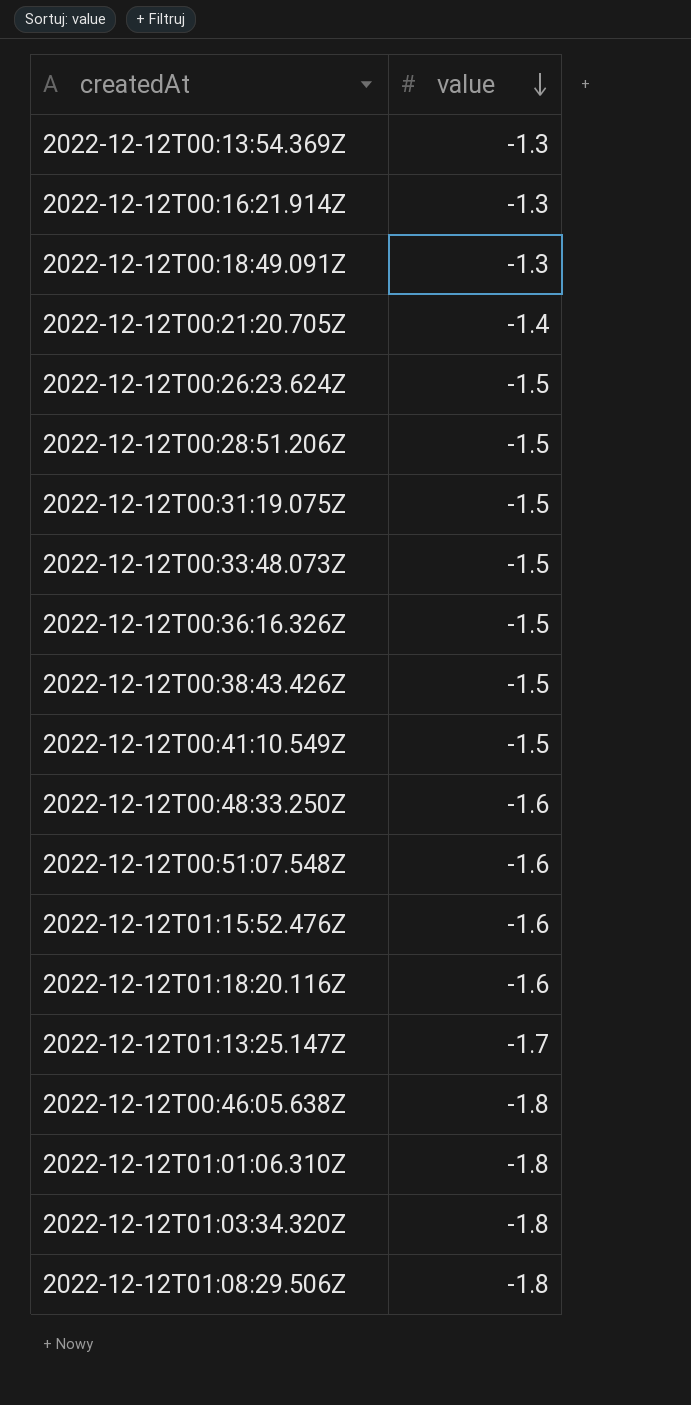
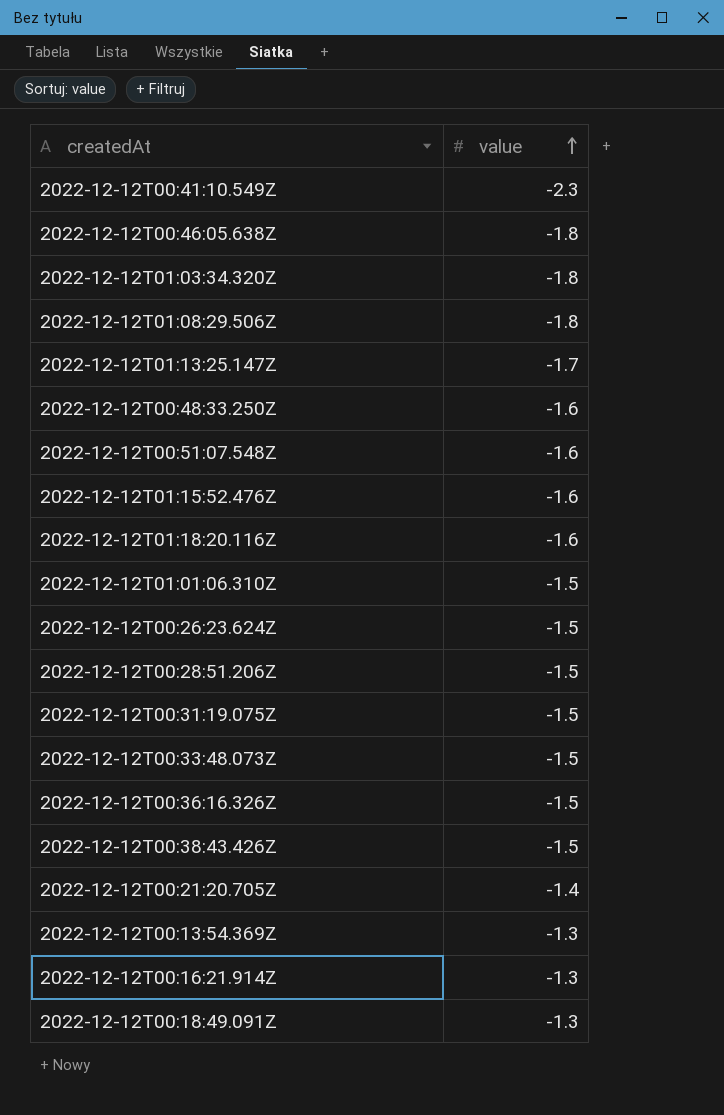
row order: value descending -> value ascending
2022-12-12T00:41:10.549Z | value: -1.5 -> -2.3
2022-12-12T01:01:06.310Z | value: -1.8 -> -1.5

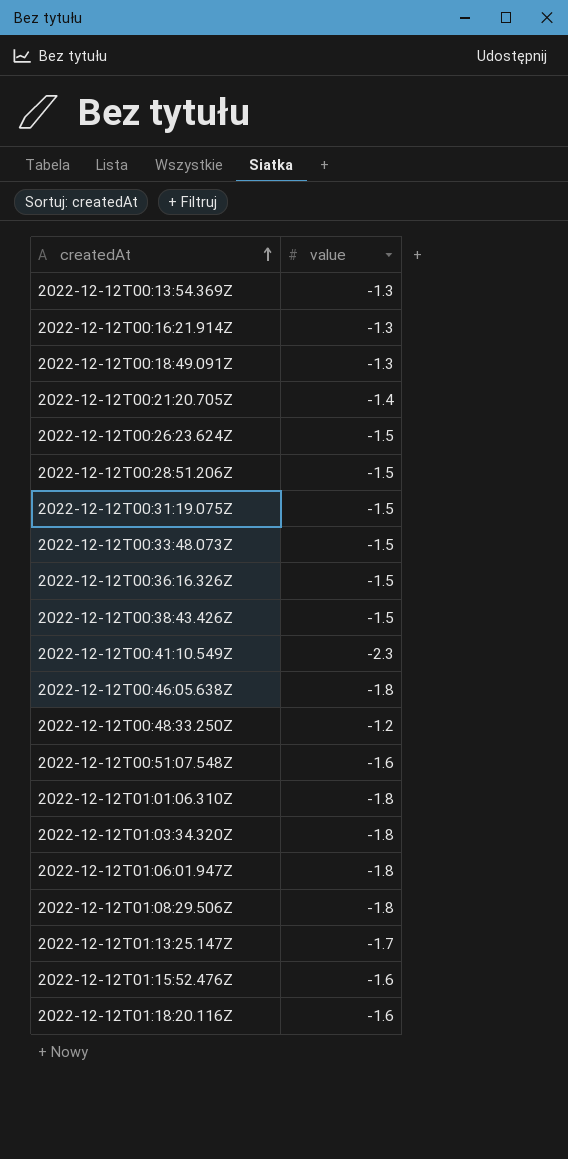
row order: value ascending -> createdAt ascending
2022-12-12T00:48:33.250Z | value: -1.6 -> -1.2
2022-12-12T01:01:06.310Z | value: -1.5 -> -1.8
row 2022-12-12T01:06:01.947Z: none -> -1.8

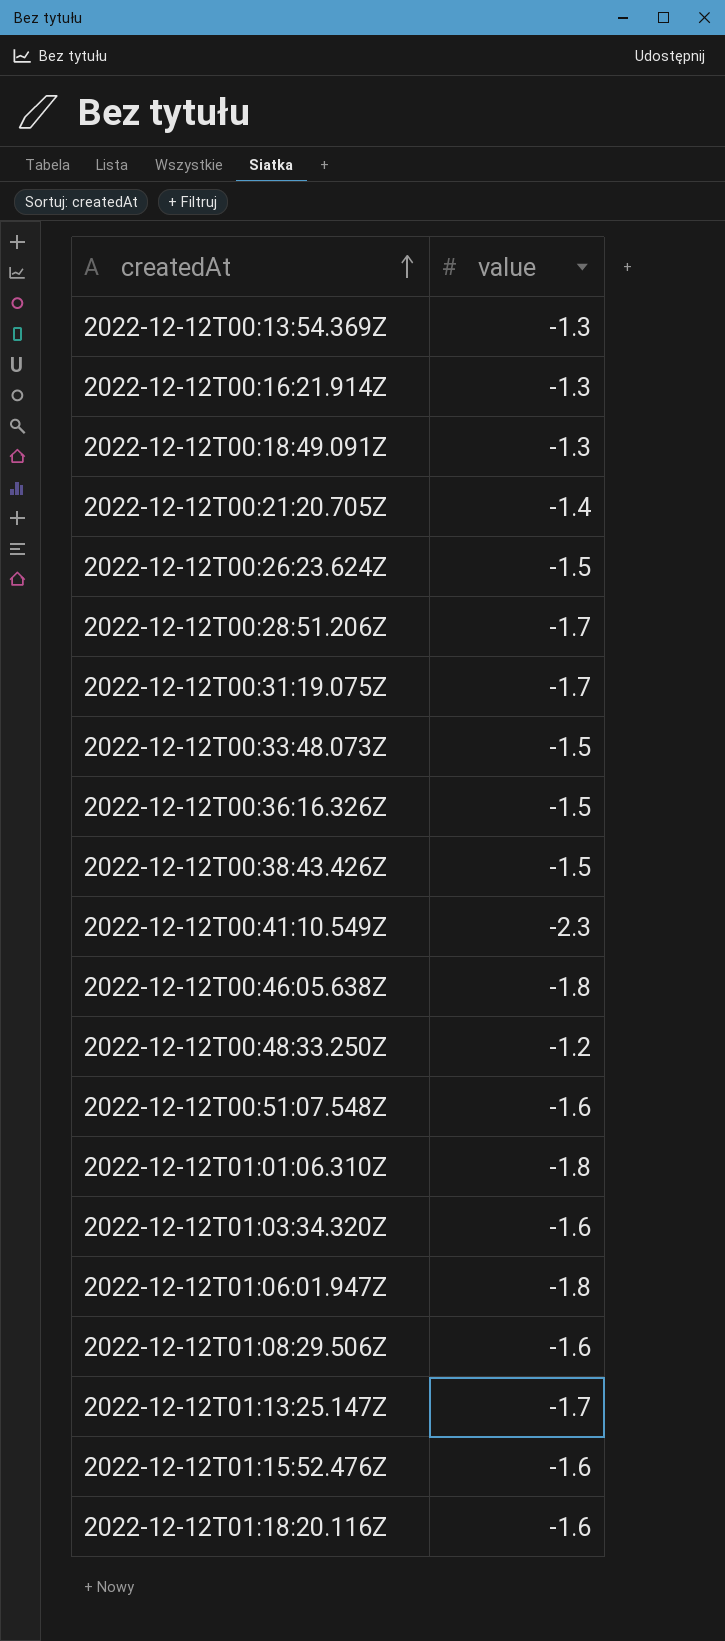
2022-12-12T00:28:51.206Z | value: -1.5 -> -1.7
2022-12-12T00:31:19.075Z | value: -1.5 -> -1.7
2022-12-12T01:03:34.320Z | value: -1.8 -> -1.6
2022-12-12T01:08:29.506Z | value: -1.8 -> -1.6

